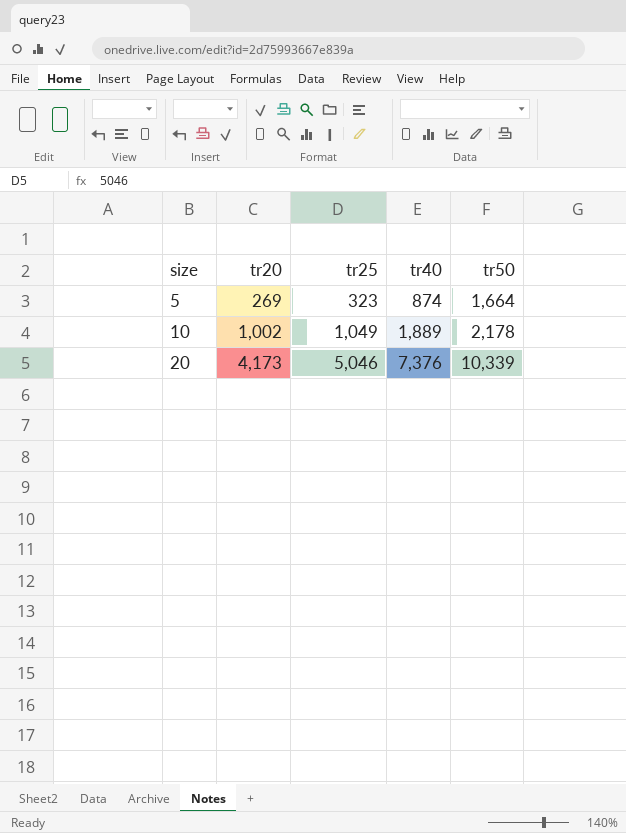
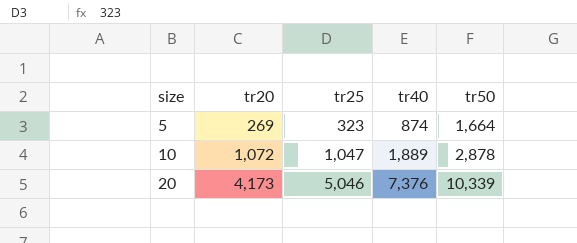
10 | tr20: 1,002 -> 1,072
10 | tr25: 1,049 -> 1,047
10 | tr50: 2,178 -> 2,878

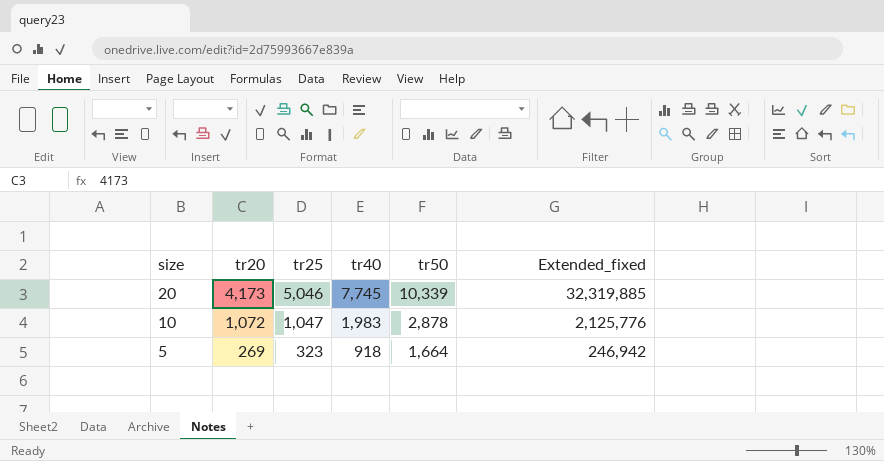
row order: size ascending -> size descending
column Extended_fixed | formula: none -> [tr20] * [tr40]
20 | tr40: 7,376 -> 7,745
10 | tr40: 1,889 -> 1,983
5 | tr40: 874 -> 918

